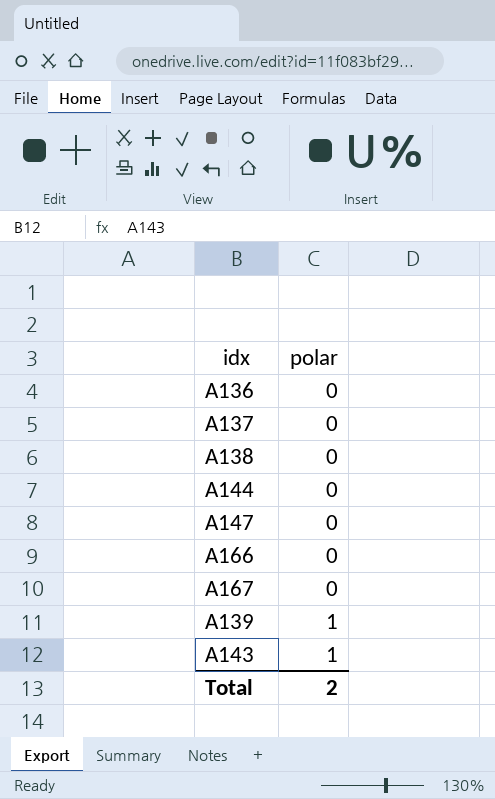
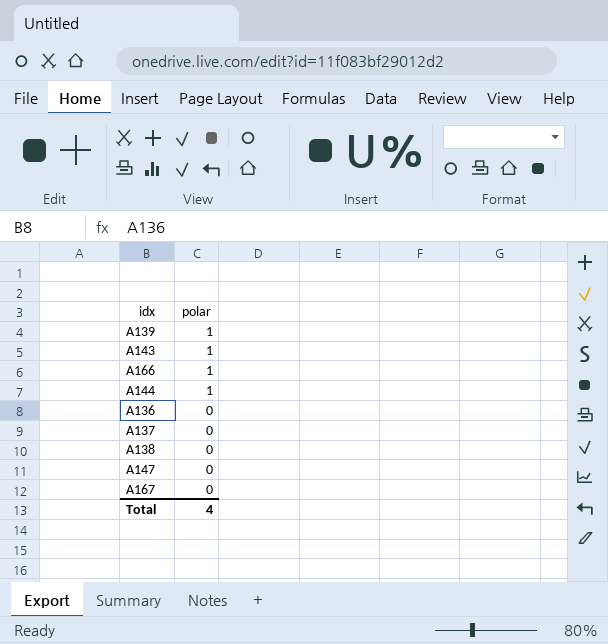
row order: polar ascending -> polar descending
A166 | polar: 0 -> 1
A144 | polar: 0 -> 1
Total | polar: 2 -> 4

